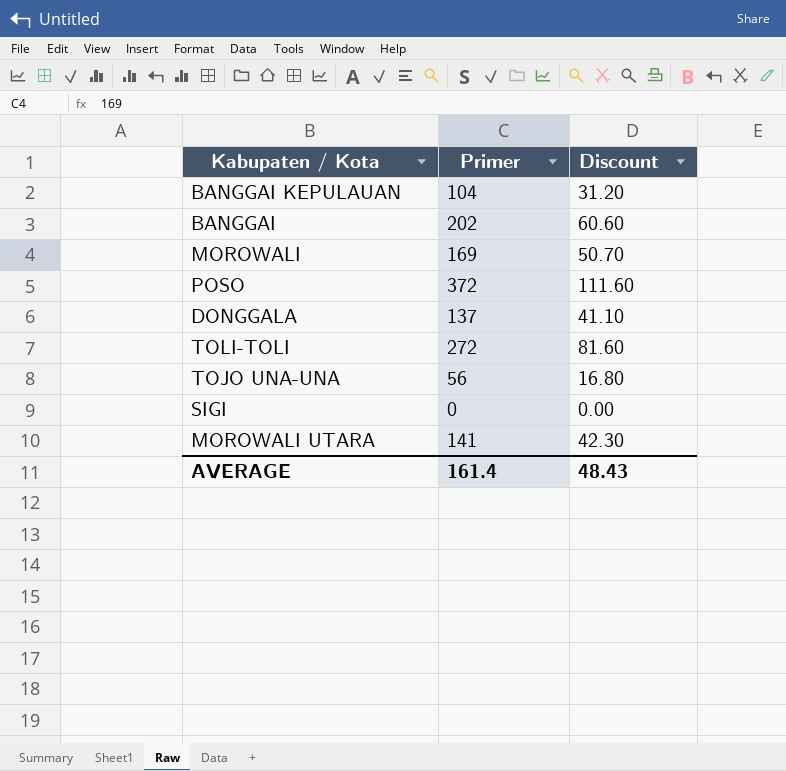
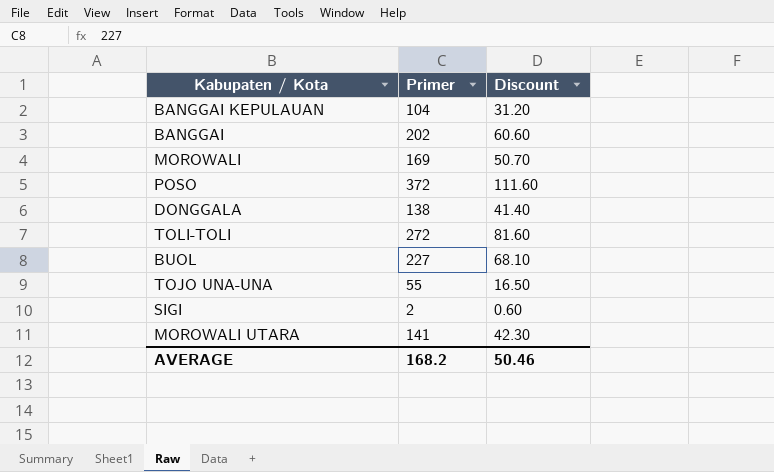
DONGGALA | Primer: 137 -> 138
DONGGALA | Discount: 41.10 -> 41.40
row BUOL: none -> 227 | 68.10
TOJO UNA-UNA | Primer: 56 -> 55
TOJO UNA-UNA | Discount: 16.80 -> 16.50
SIGI | Primer: 0 -> 2
SIGI | Discount: 0.00 -> 0.60
AVERAGE | Primer: 161.4 -> 168.2
AVERAGE | Discount: 48.43 -> 50.46

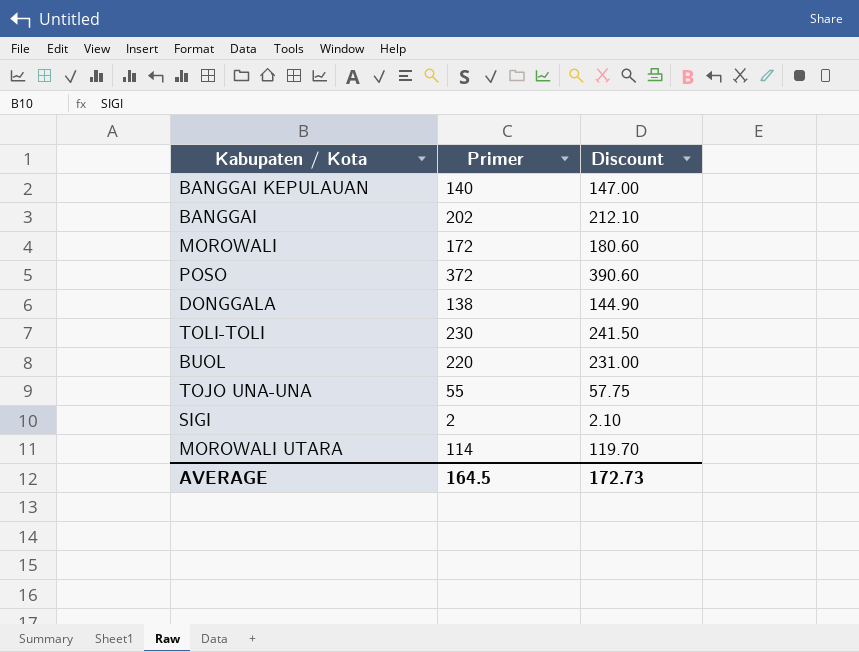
column Discount | formula: [Primer] * 0.3 -> [Primer] * 1.05
BANGGAI KEPULAUAN | Primer: 104 -> 140
MOROWALI | Primer: 169 -> 172
TOLI-TOLI | Primer: 272 -> 230
BUOL | Primer: 227 -> 220
MOROWALI UTARA | Primer: 141 -> 114
AVERAGE | Primer: 168.2 -> 164.5
AVERAGE | Discount: 50.46 -> 172.73

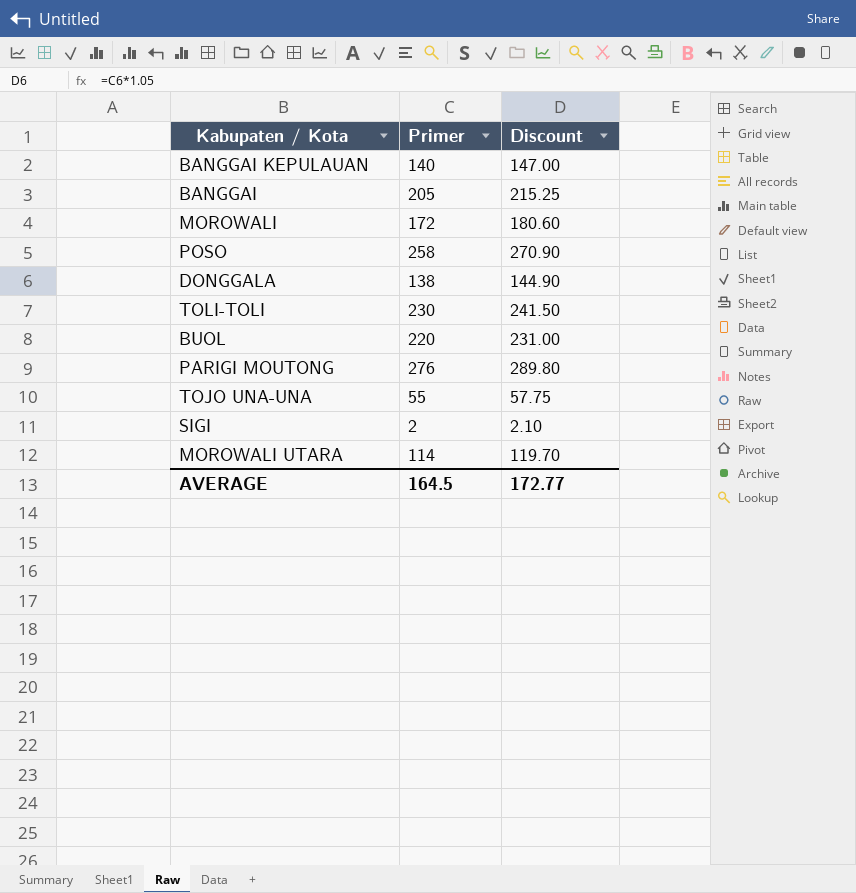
BANGGAI | Primer: 202 -> 205
BANGGAI | Discount: 212.10 -> 215.25
POSO | Primer: 372 -> 258
POSO | Discount: 390.60 -> 270.90
row PARIGI MOUTONG: none -> 276 | 289.80
AVERAGE | Discount: 172.73 -> 172.77

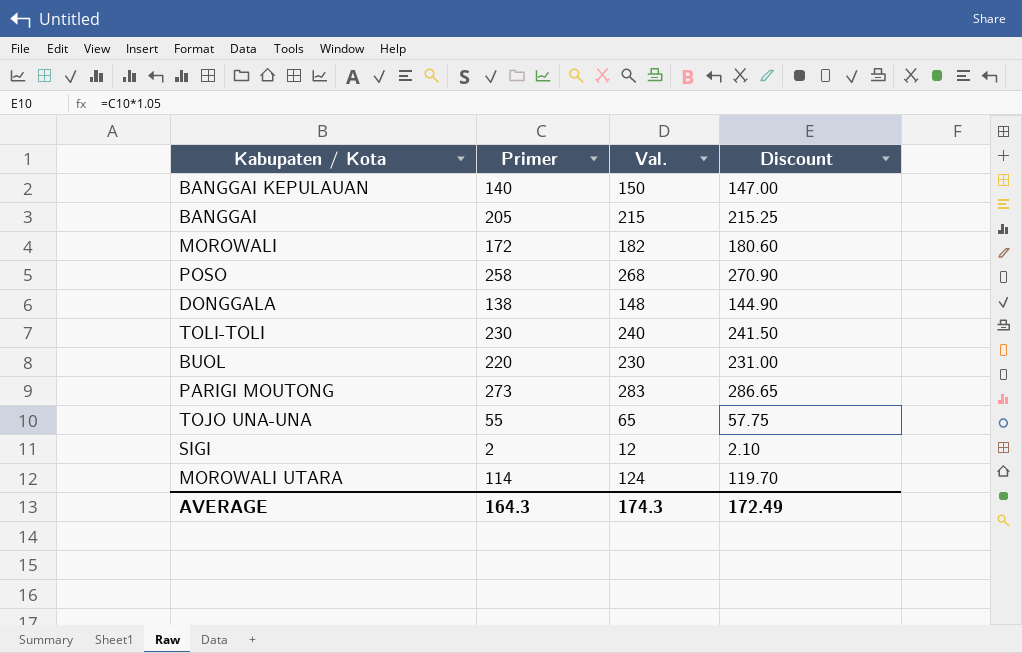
column Val. | formula: none -> [Primer] + 10
PARIGI MOUTONG | Primer: 276 -> 273
PARIGI MOUTONG | Discount: 289.80 -> 286.65
AVERAGE | Primer: 164.5 -> 164.3
AVERAGE | Discount: 172.77 -> 172.49

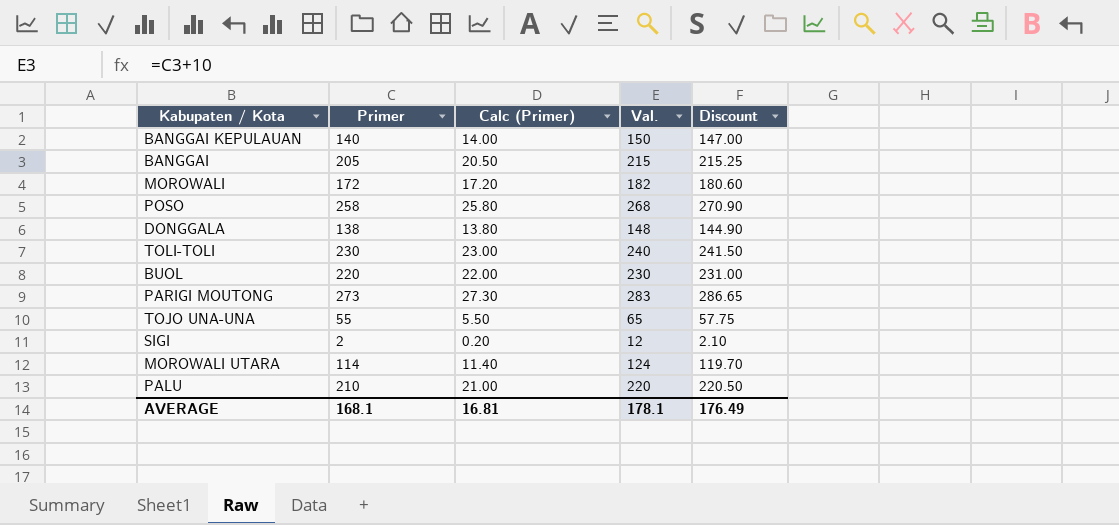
column Calc (Primer) | formula: none -> [Primer] * 0.1
row PALU: none -> 210 | 21.00 | 220 | 220.50
AVERAGE | Primer: 164.3 -> 168.1
AVERAGE | Val.: 174.3 -> 178.1
AVERAGE | Discount: 172.49 -> 176.49

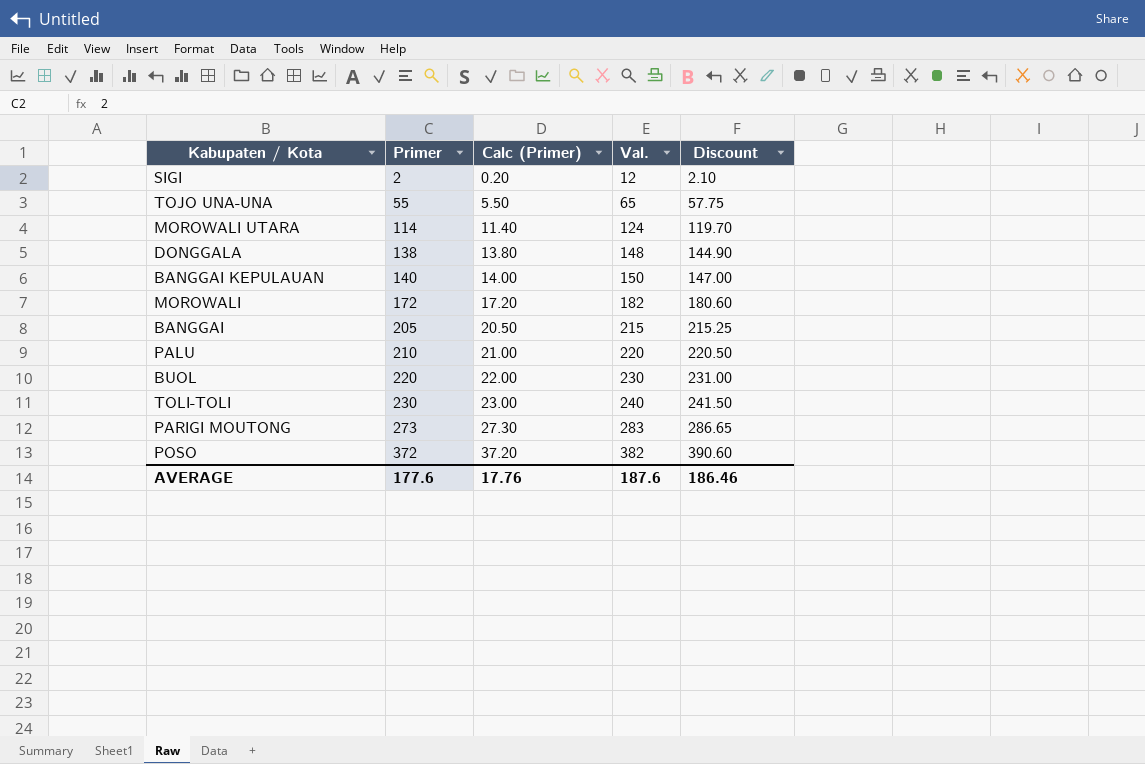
row order: none -> Primer ascending
POSO | Primer: 258 -> 372
POSO | Calc (Primer): 25.80 -> 37.20
POSO | Val.: 268 -> 382
POSO | Discount: 270.90 -> 390.60
AVERAGE | Primer: 168.1 -> 177.6
AVERAGE | Calc (Primer): 16.81 -> 17.76
AVERAGE | Val.: 178.1 -> 187.6
AVERAGE | Discount: 176.49 -> 186.46

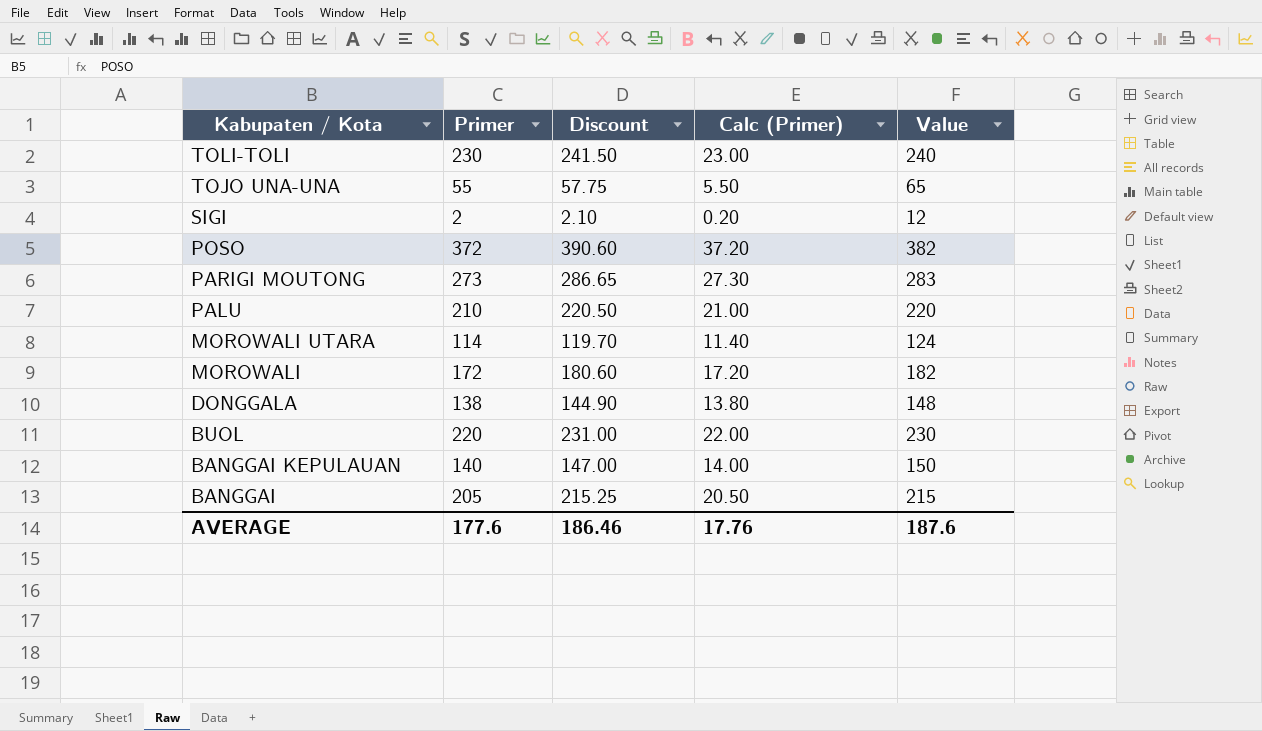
row order: Primer ascending -> Kabupaten / Kota descending
column Discount | position: 5 -> 3
column name: Val. -> Value

